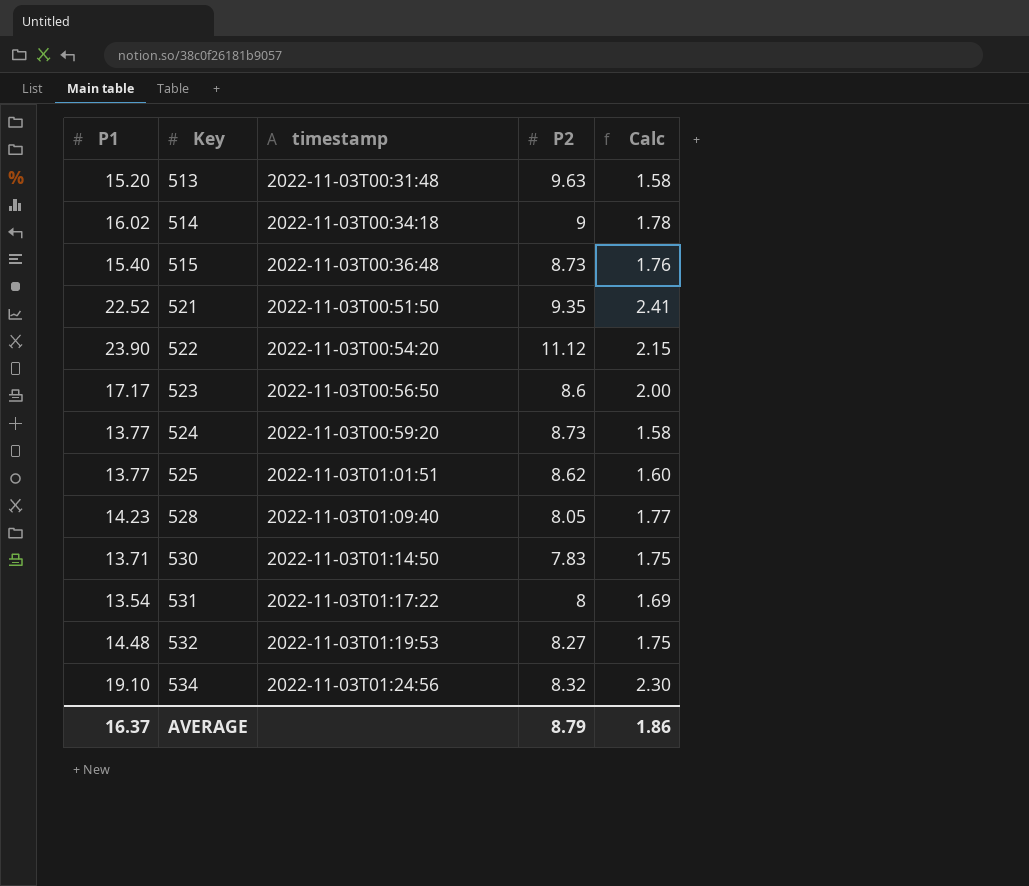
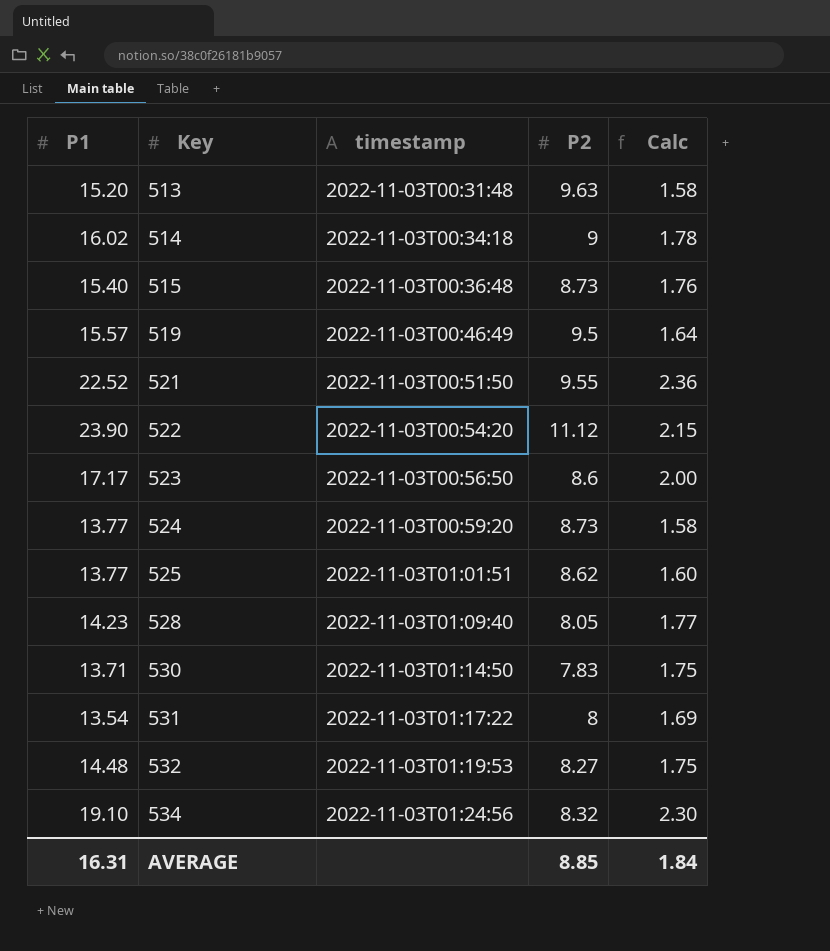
row 519: none -> 15.57 | 2022-11-03T00:46:49 | 9.5 | 1.64
521 | P2: 9.35 -> 9.55
521 | Calc: 2.41 -> 2.36
AVERAGE | P1: 16.37 -> 16.31
AVERAGE | P2: 8.79 -> 8.85
AVERAGE | Calc: 1.86 -> 1.84

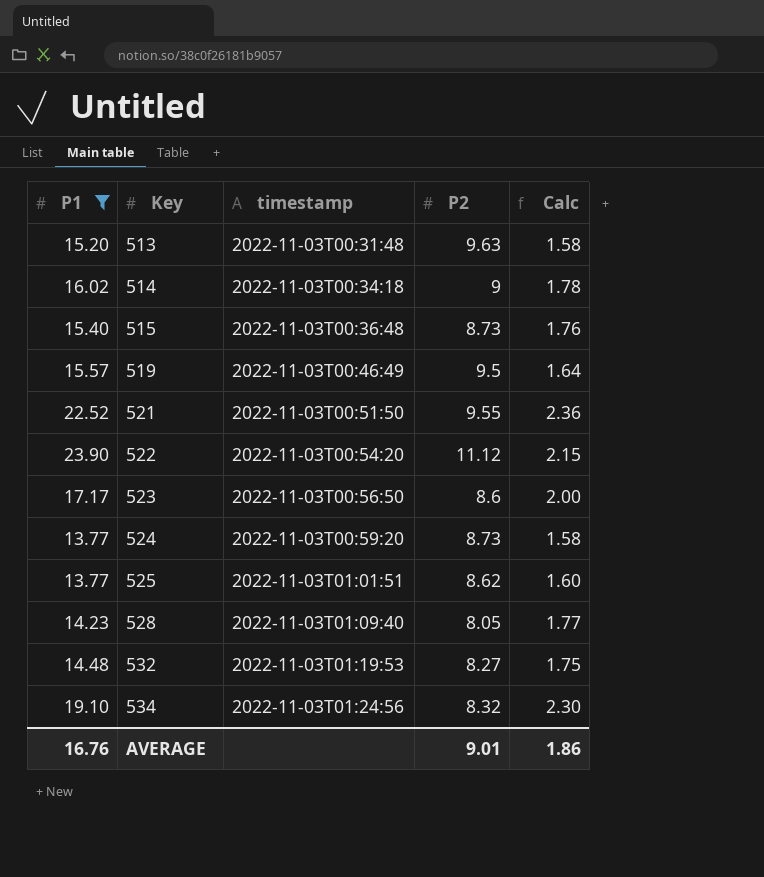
filter: none -> P1 >= 13.77
AVERAGE | P1: 16.31 -> 16.76
AVERAGE | P2: 8.85 -> 9.01
AVERAGE | Calc: 1.84 -> 1.86

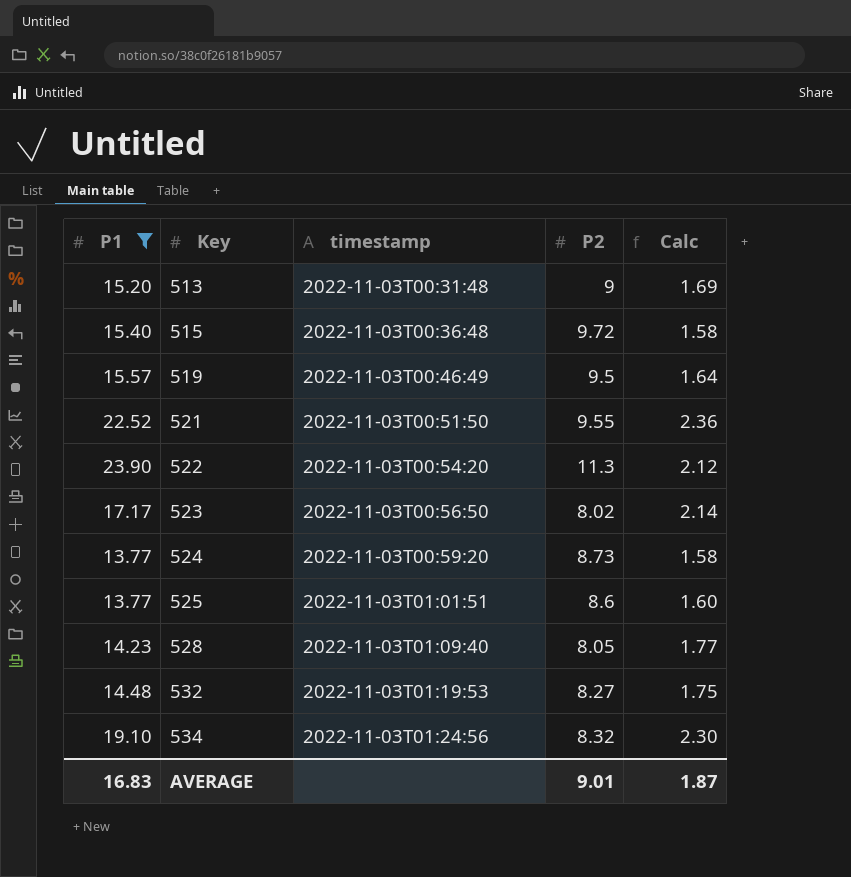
row 514: 16.02 | 2022-11-03T00:34:18 | 9 | 1.78 -> none
513 | P2: 9.63 -> 9
513 | Calc: 1.58 -> 1.69
515 | P2: 8.73 -> 9.72
515 | Calc: 1.76 -> 1.58
522 | P2: 11.12 -> 11.3
522 | Calc: 2.15 -> 2.12
523 | P2: 8.6 -> 8.02
523 | Calc: 2.00 -> 2.14
525 | P2: 8.62 -> 8.6
AVERAGE | P1: 16.76 -> 16.83
AVERAGE | Calc: 1.86 -> 1.87

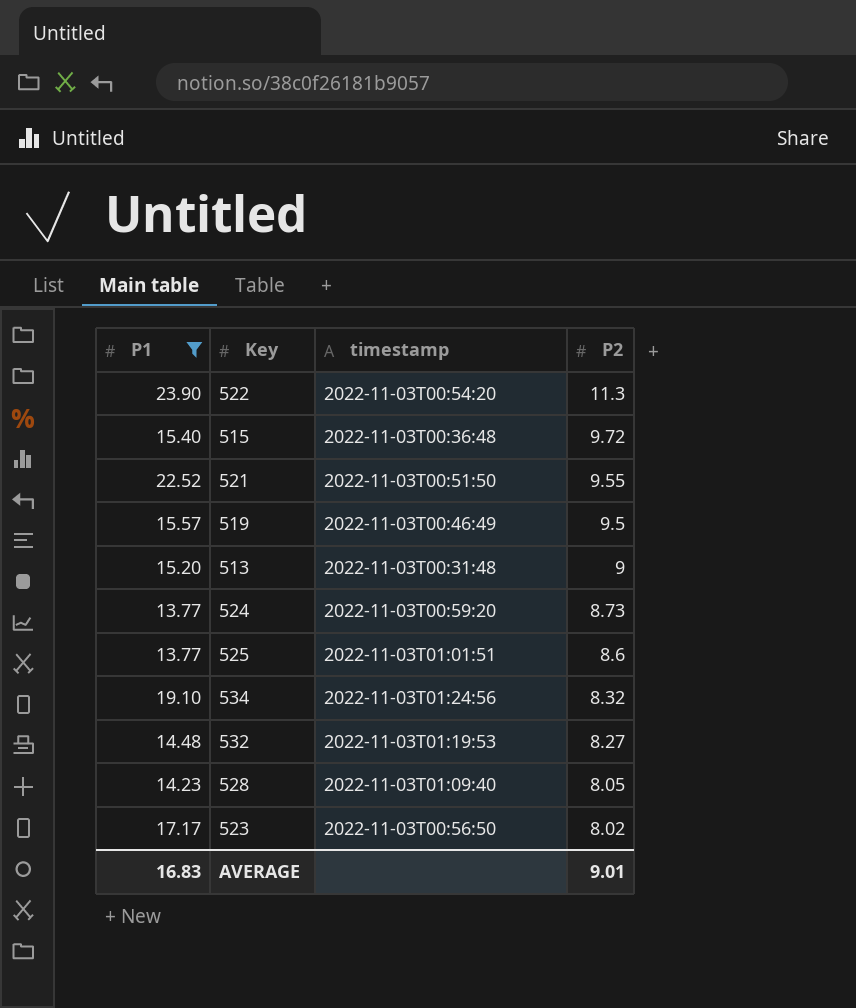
row order: Key ascending -> P2 descending
column Calc | formula: [P1] / [P2] -> none

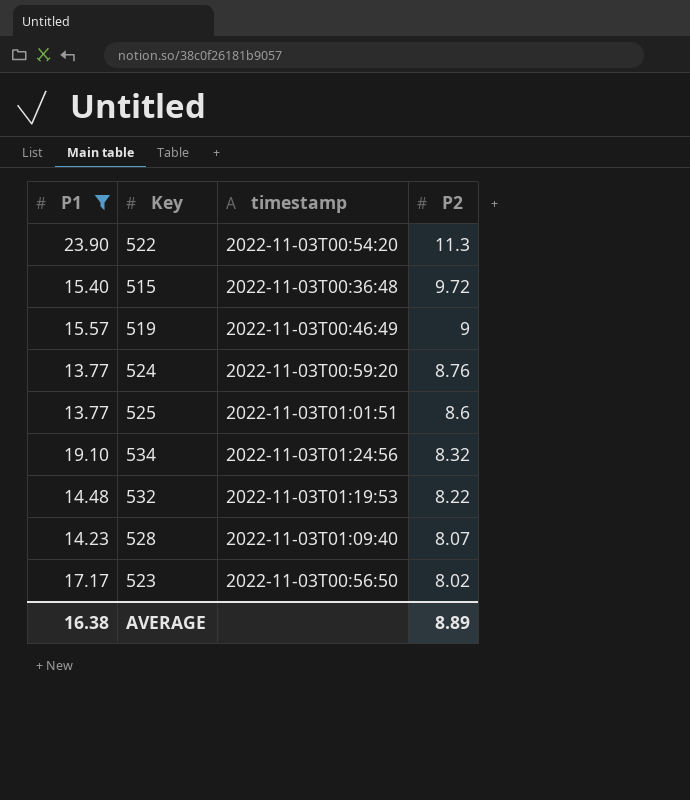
row 521: 22.52 | 2022-11-03T00:51:50 | 9.55 -> none
row 513: 15.20 | 2022-11-03T00:31:48 | 9 -> none
519 | P2: 9.5 -> 9
524 | P2: 8.73 -> 8.76
532 | P2: 8.27 -> 8.22
528 | P2: 8.05 -> 8.07
AVERAGE | P1: 16.83 -> 16.38
AVERAGE | P2: 9.01 -> 8.89

